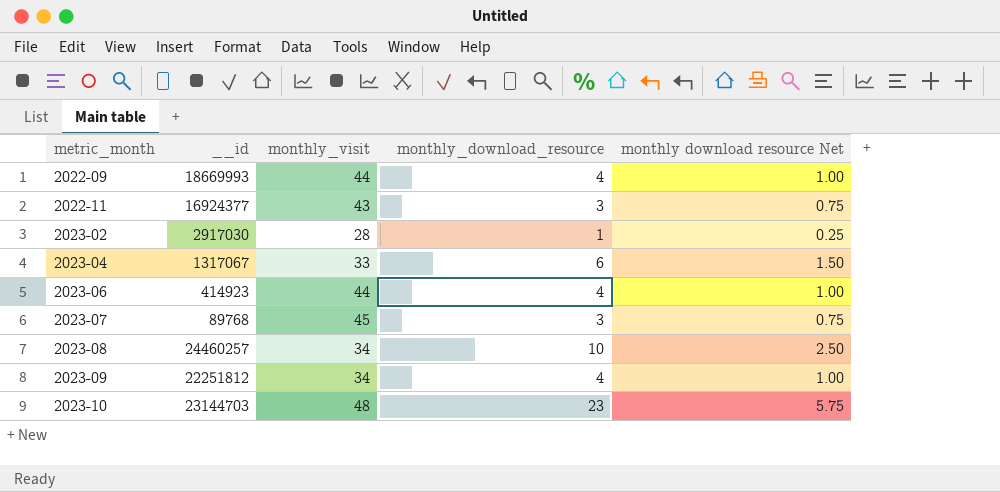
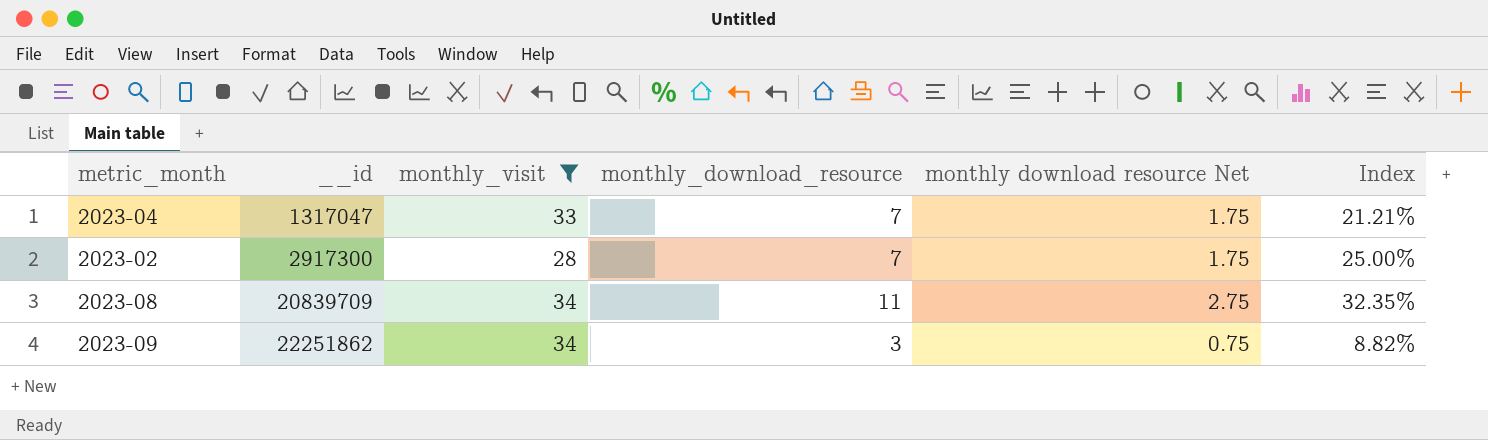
filter: none -> monthly_visit <= 34
row order: metric_month ascending -> __id ascending
column Index | formula: none -> [monthly_download_resource] / [monthly_visit]
2023-04 | __id: 1317067 -> 1317047
2023-04 | monthly_download_resource: 6 -> 7
2023-04 | monthly download resource Net: 1.50 -> 1.75
2023-02 | __id: 2917030 -> 2917300
2023-02 | monthly_download_resource: 1 -> 7
2023-02 | monthly download resource Net: 0.25 -> 1.75
2023-08 | __id: 24460257 -> 20839709
2023-08 | monthly_download_resource: 10 -> 11
2023-08 | monthly download resource Net: 2.50 -> 2.75
2023-09 | __id: 22251812 -> 22251862
2023-09 | monthly_download_resource: 4 -> 3
2023-09 | monthly download resource Net: 1.00 -> 0.75

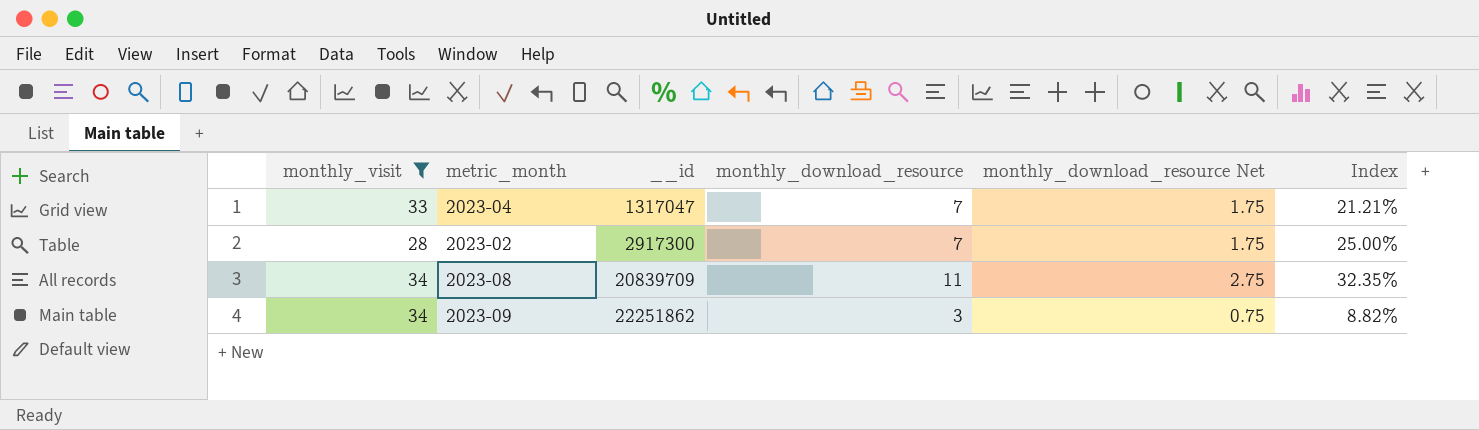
column monthly_visit | position: 3 -> 1
column name: monthly download resource Net -> monthly_download_resource Net

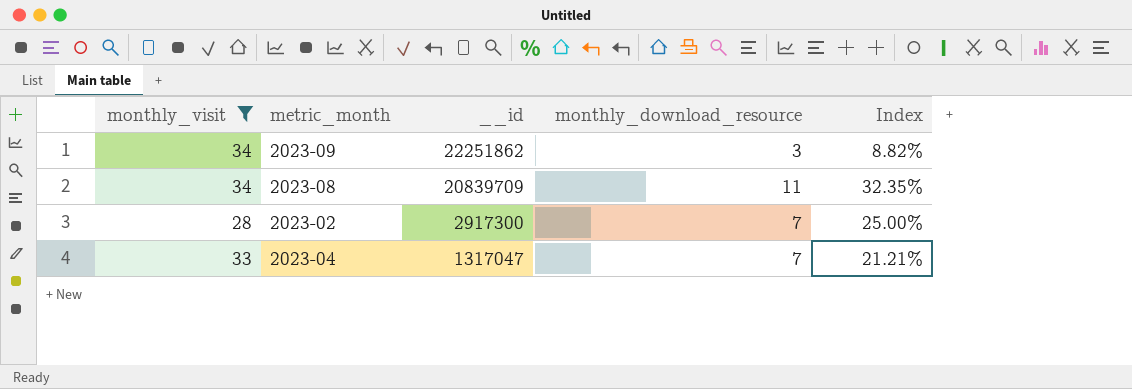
row order: __id ascending -> __id descending
column monthly_download_resource Net | formula: [monthly_download_resource] * 0.25 -> none

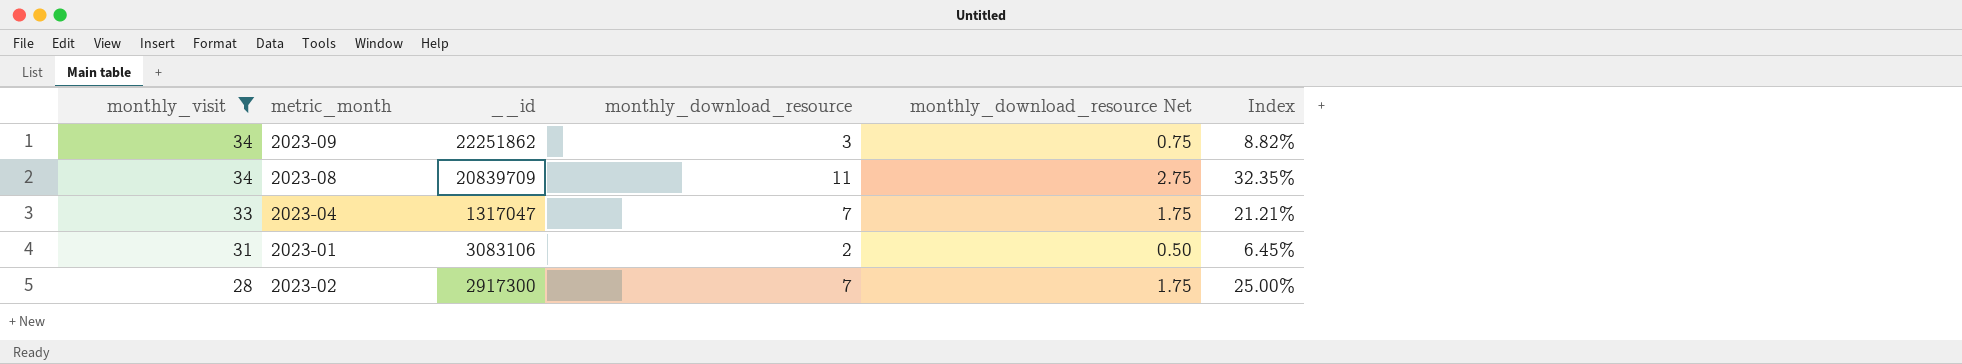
row order: __id descending -> monthly_visit descending
column monthly_download_resource Net | formula: none -> [monthly_download_resource] * 0.25
row 2023-01: none -> 31 | 3083106 | 2 | 0.50 | 6.45%

